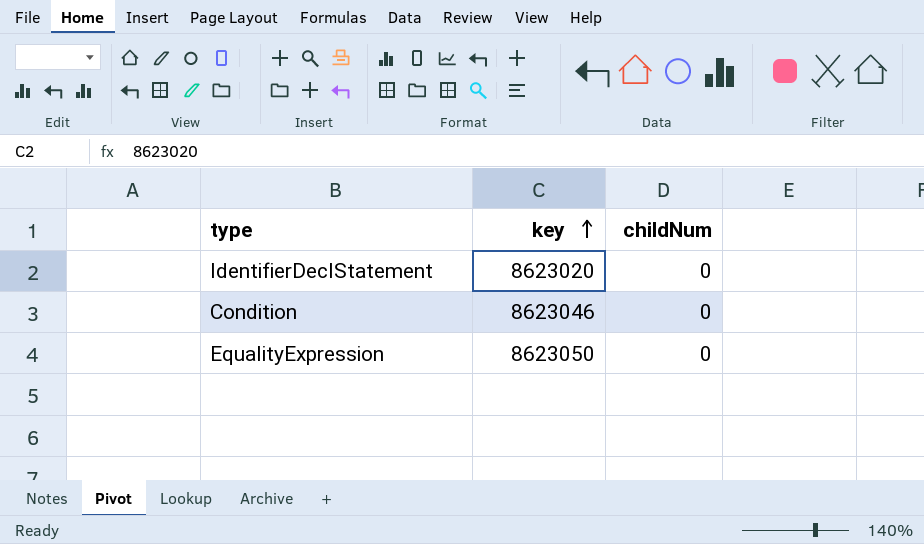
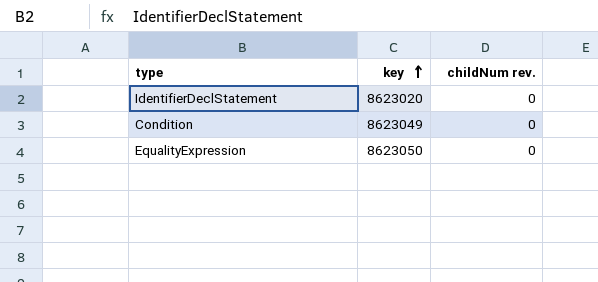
column name: childNum -> childNum rev.
Condition | key: 8623046 -> 8623049

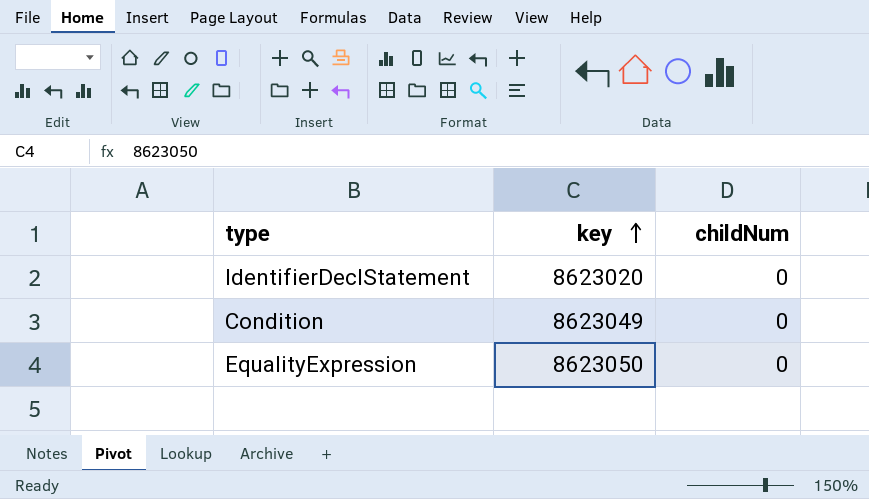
column name: childNum rev. -> childNum

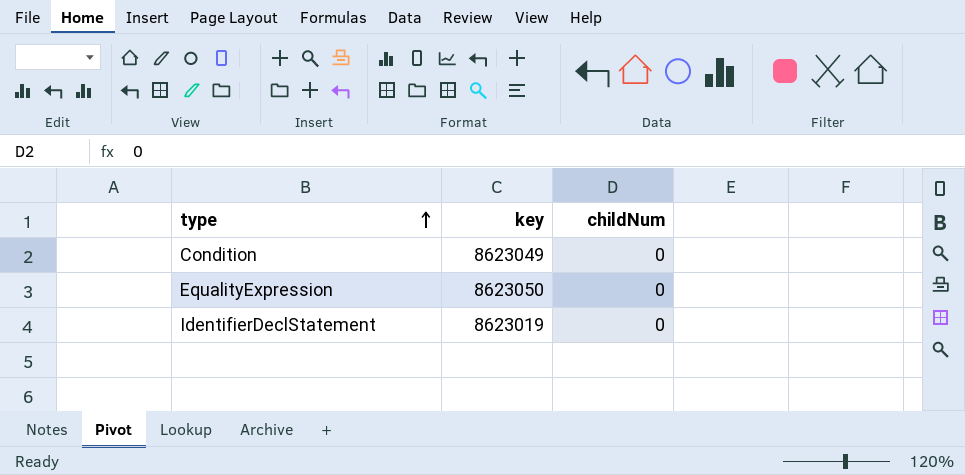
row order: key ascending -> type ascending
IdentifierDeclStatement | key: 8623020 -> 8623019

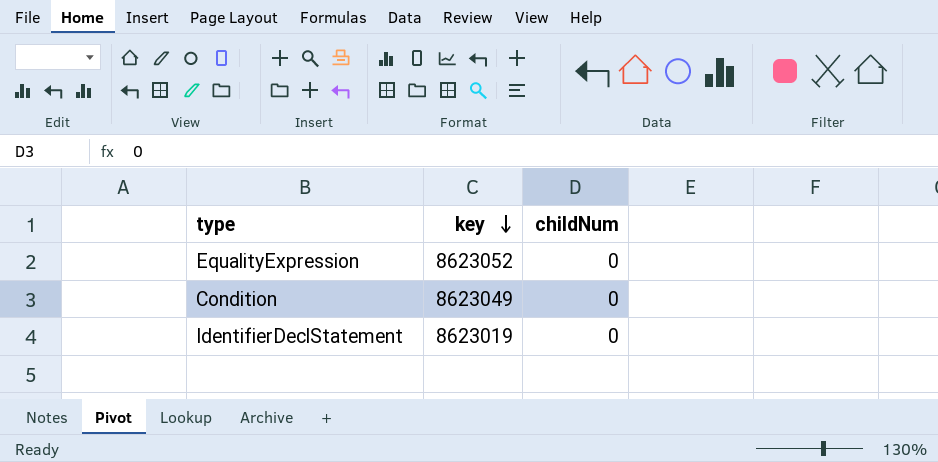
row order: type ascending -> key descending
EqualityExpression | key: 8623050 -> 8623052

